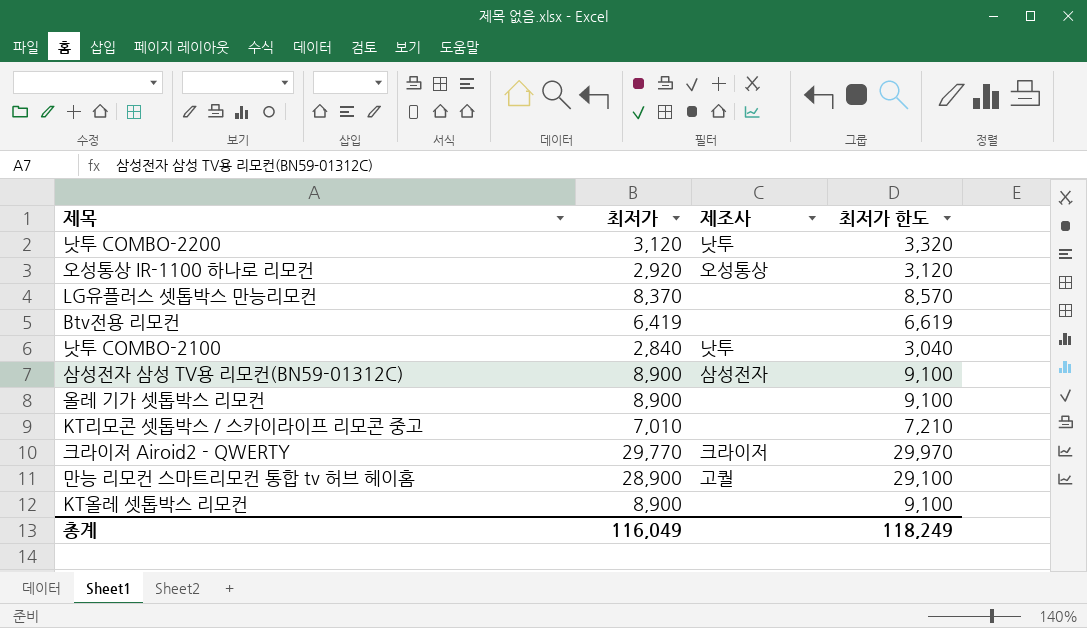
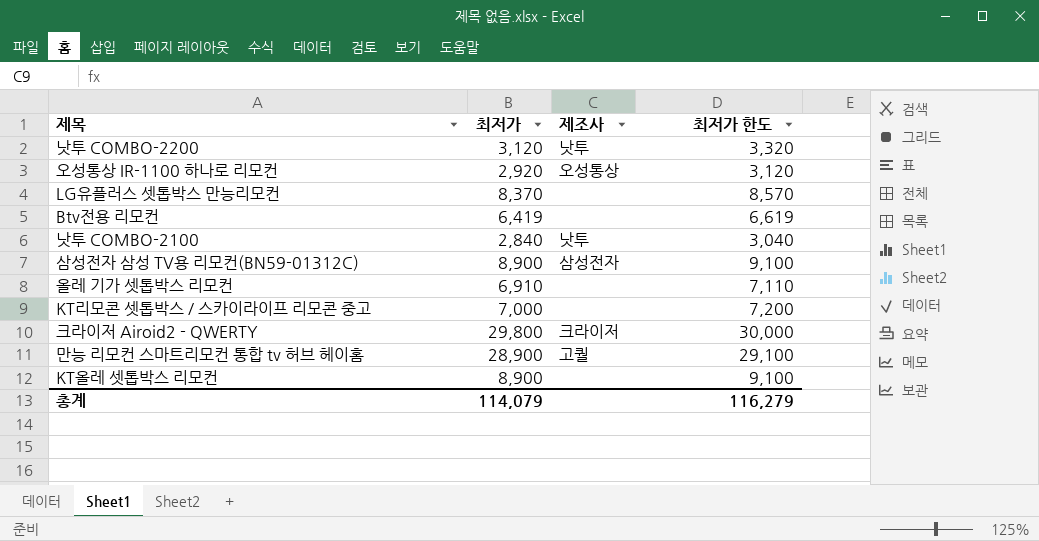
올레 기가 셋톱박스 리모컨 | 최저가: 8,900 -> 6,910
올레 기가 셋톱박스 리모컨 | 최저가 한도: 9,100 -> 7,110
KT리모콘 셋톱박스 / 스카이라이프 리모콘 중고 | 최저가: 7,010 -> 7,000
KT리모콘 셋톱박스 / 스카이라이프 리모콘 중고 | 최저가 한도: 7,210 -> 7,200
크라이저 Airoid2 - QWERTY | 최저가: 29,770 -> 29,800
크라이저 Airoid2 - QWERTY | 최저가 한도: 29,970 -> 30,000
총계 | 최저가: 116,049 -> 114,079
총계 | 최저가 한도: 118,249 -> 116,279

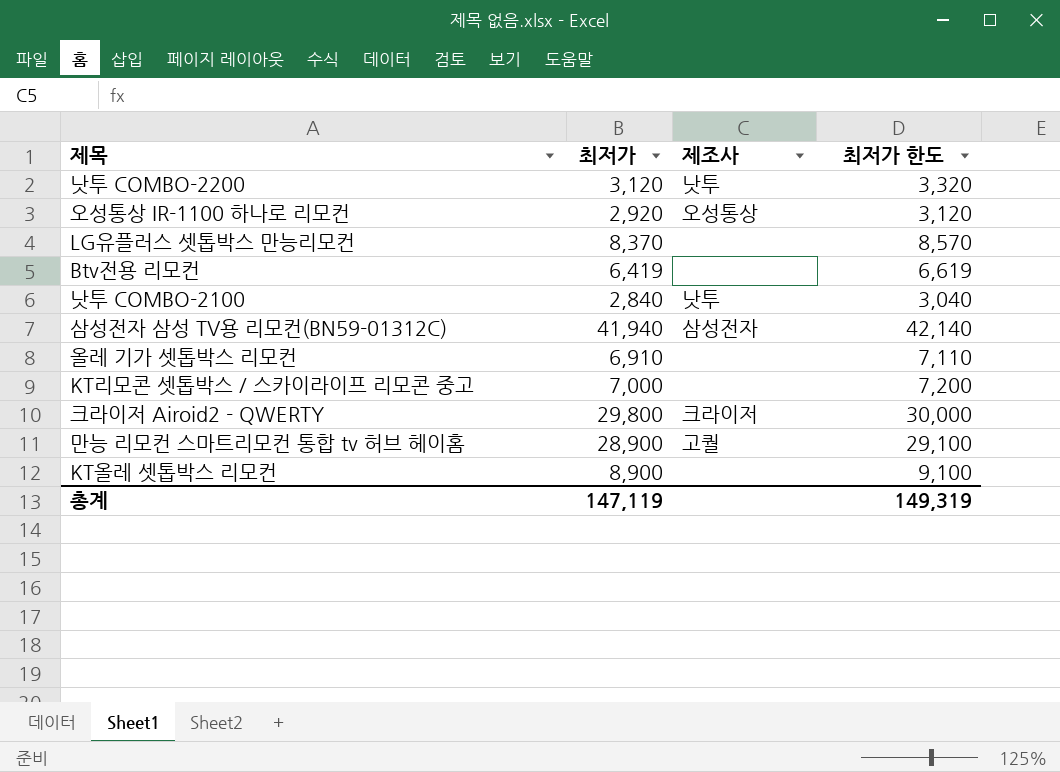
삼성전자 삼성 TV용 리모컨(BN59-01312C) | 최저가: 8,900 -> 41,940
삼성전자 삼성 TV용 리모컨(BN59-01312C) | 최저가 한도: 9,100 -> 42,140
총계 | 최저가: 114,079 -> 147,119
총계 | 최저가 한도: 116,279 -> 149,319

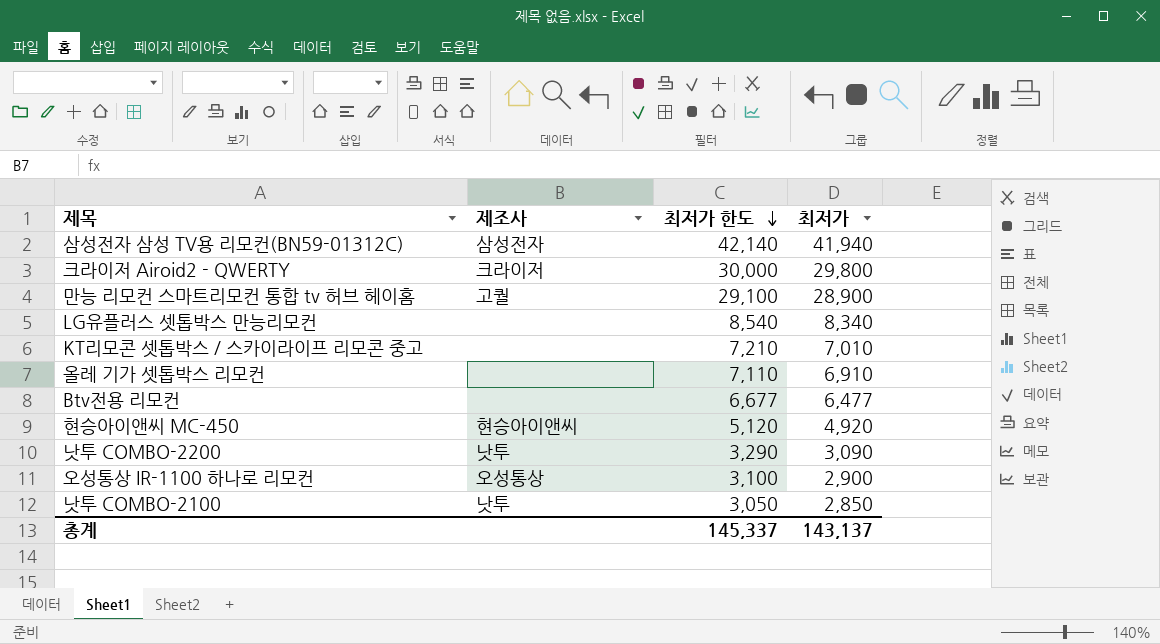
row order: none -> 최저가 한도 descending
column 최저가 | position: 2 -> 4
row KT올레 셋톱박스 리모컨: 8,900 | none | 9,100 -> none
LG유플러스 셋톱박스 만능리모컨 | 최저가 한도: 8,570 -> 8,540
LG유플러스 셋톱박스 만능리모컨 | 최저가: 8,370 -> 8,340
KT리모콘 셋톱박스 / 스카이라이프 리모콘 중고 | 최저가 한도: 7,200 -> 7,210
KT리모콘 셋톱박스 / 스카이라이프 리모콘 중고 | 최저가: 7,000 -> 7,010
Btv전용 리모컨 | 최저가 한도: 6,619 -> 6,677
Btv전용 리모컨 | 최저가: 6,419 -> 6,477
row 현승아이앤씨 MC-450: none -> 현승아이앤씨 | 5,120 | 4,920
낫투 COMBO-2200 | 최저가 한도: 3,320 -> 3,290
낫투 COMBO-2200 | 최저가: 3,120 -> 3,090
오성통상 IR-1100 하나로 리모컨 | 최저가 한도: 3,120 -> 3,100
오성통상 IR-1100 하나로 리모컨 | 최저가: 2,920 -> 2,900
낫투 COMBO-2100 | 최저가 한도: 3,040 -> 3,050
낫투 COMBO-2100 | 최저가: 2,840 -> 2,850
총계 | 최저가 한도: 149,319 -> 145,337
총계 | 최저가: 147,119 -> 143,137

